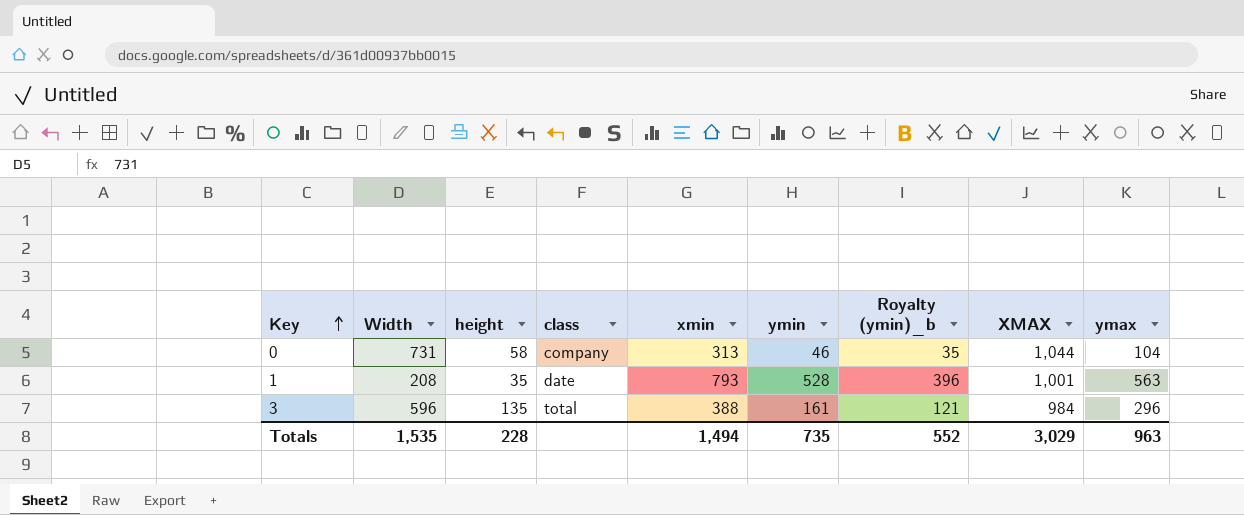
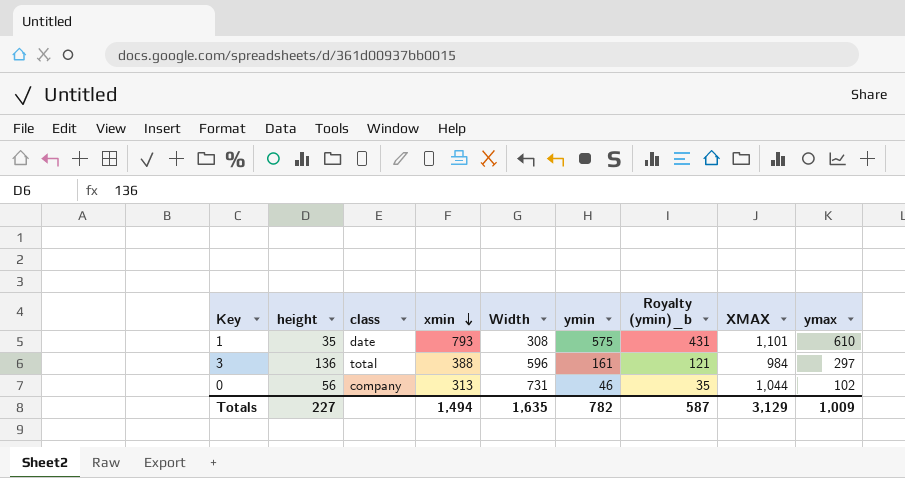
row order: Key ascending -> xmin descending
column Width | position: 2 -> 5
1 | Width: 208 -> 308
1 | ymin: 528 -> 575
1 | Royalty (ymin)_b: 396 -> 431
1 | XMAX: 1,001 -> 1,101
1 | ymax: 563 -> 610
3 | height: 135 -> 136
3 | ymax: 296 -> 297
0 | height: 58 -> 56
0 | ymax: 104 -> 102
Totals | height: 228 -> 227
Totals | Width: 1,535 -> 1,635
Totals | ymin: 735 -> 782
Totals | Royalty (ymin)_b: 552 -> 587
Totals | XMAX: 3,029 -> 3,129
Totals | ymax: 963 -> 1,009

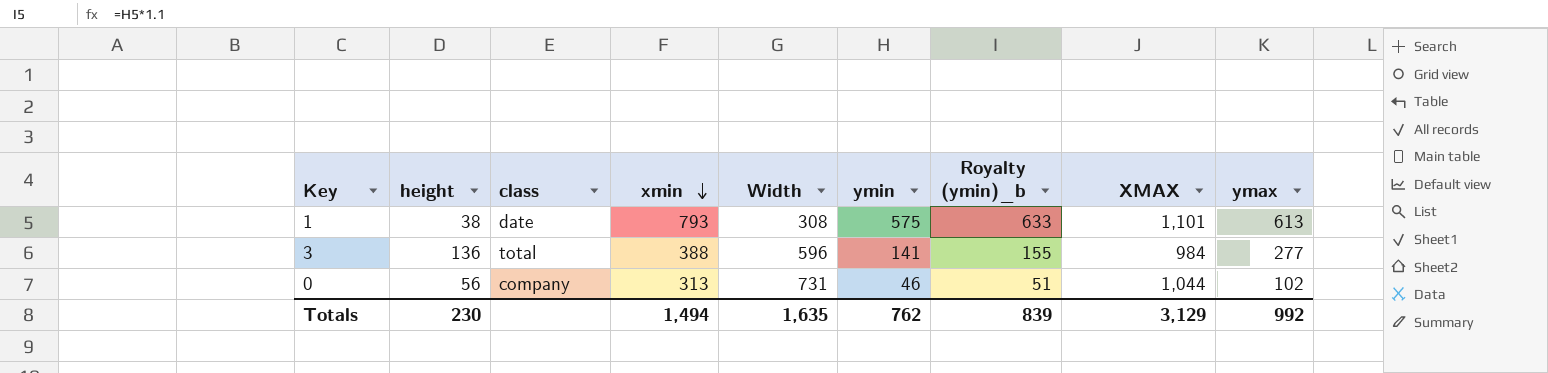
column Royalty (ymin)_b | formula: [ymin] * 0.75 -> [ymin] * 1.1
1 | height: 35 -> 38
1 | ymax: 610 -> 613
3 | ymin: 161 -> 141
3 | ymax: 297 -> 277
Totals | height: 227 -> 230
Totals | ymin: 782 -> 762
Totals | Royalty (ymin)_b: 587 -> 839
Totals | ymax: 1,009 -> 992

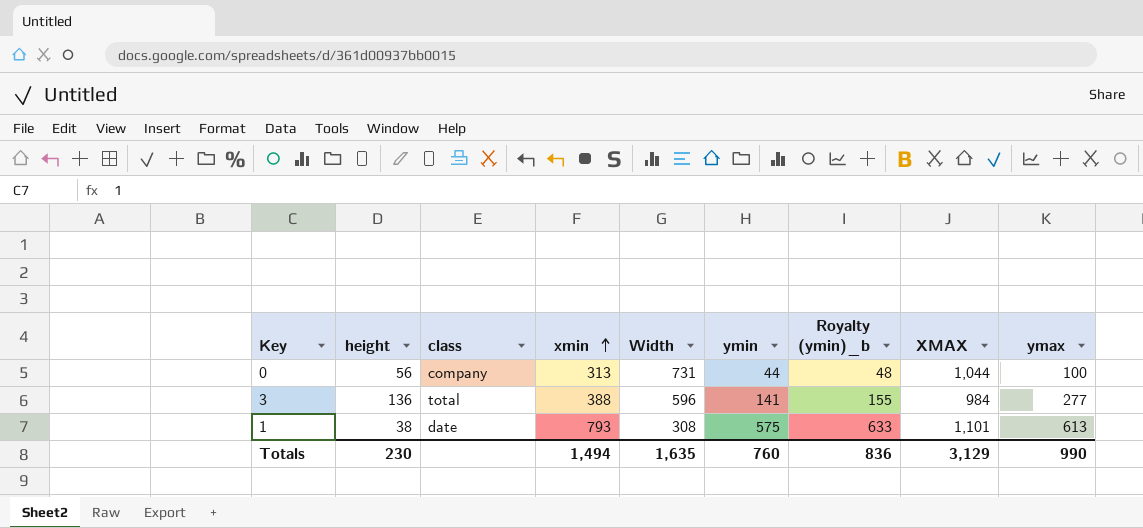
row order: xmin descending -> xmin ascending
0 | ymin: 46 -> 44
0 | Royalty (ymin)_b: 51 -> 48
0 | ymax: 102 -> 100
Totals | ymin: 762 -> 760
Totals | Royalty (ymin)_b: 839 -> 836
Totals | ymax: 992 -> 990

